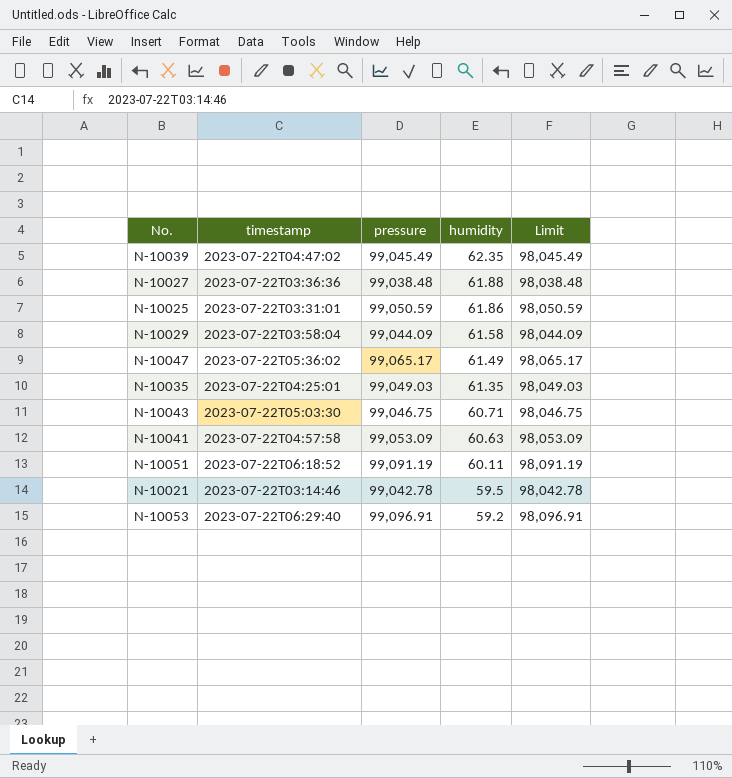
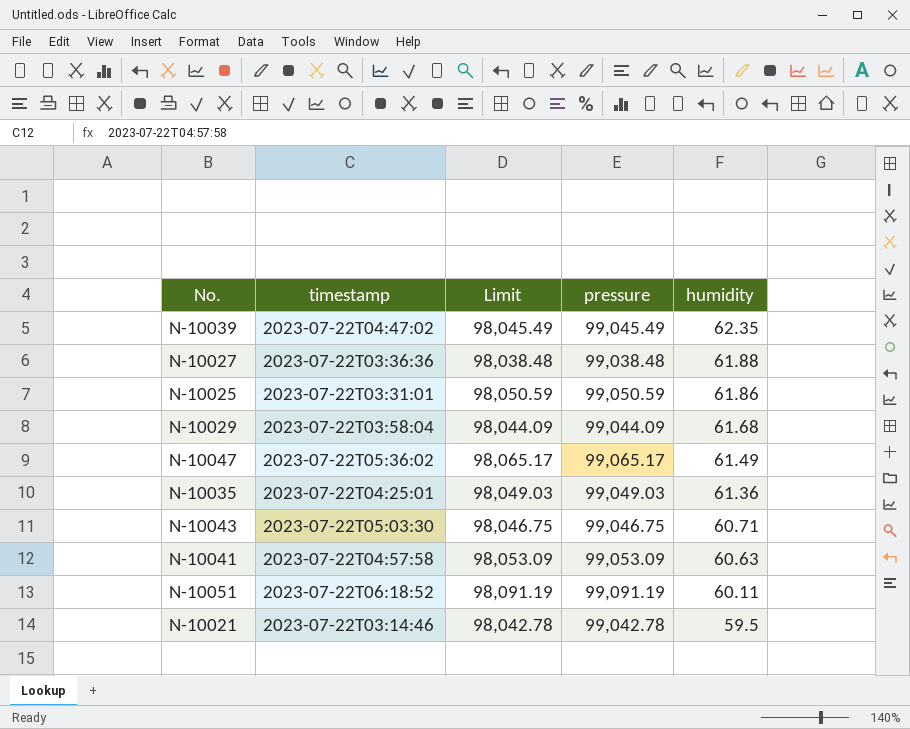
column Limit | position: 5 -> 3
row N-10053: 2023-07-22T06:29:40 | 99,096.91 | 59.2 | 98,096.91 -> none
N-10029 | humidity: 61.58 -> 61.68
N-10035 | humidity: 61.35 -> 61.36

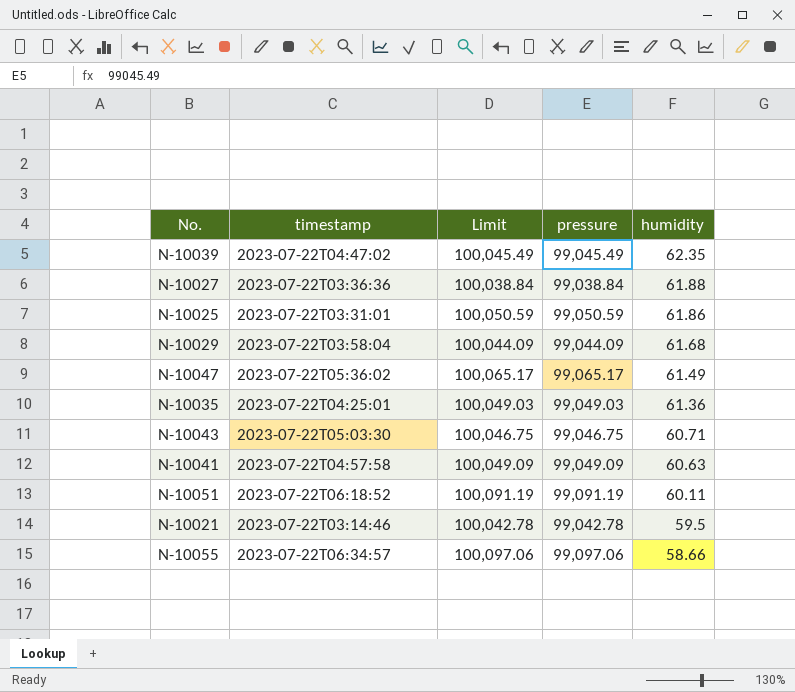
column Limit | formula: [pressure] - 1000 -> [pressure] + 1000
N-10027 | pressure: 99,038.48 -> 99,038.84
N-10041 | pressure: 99,053.09 -> 99,049.09
row N-10055: none -> 2023-07-22T06:34:57 | 100,097.06 | 99,097.06 | 58.66

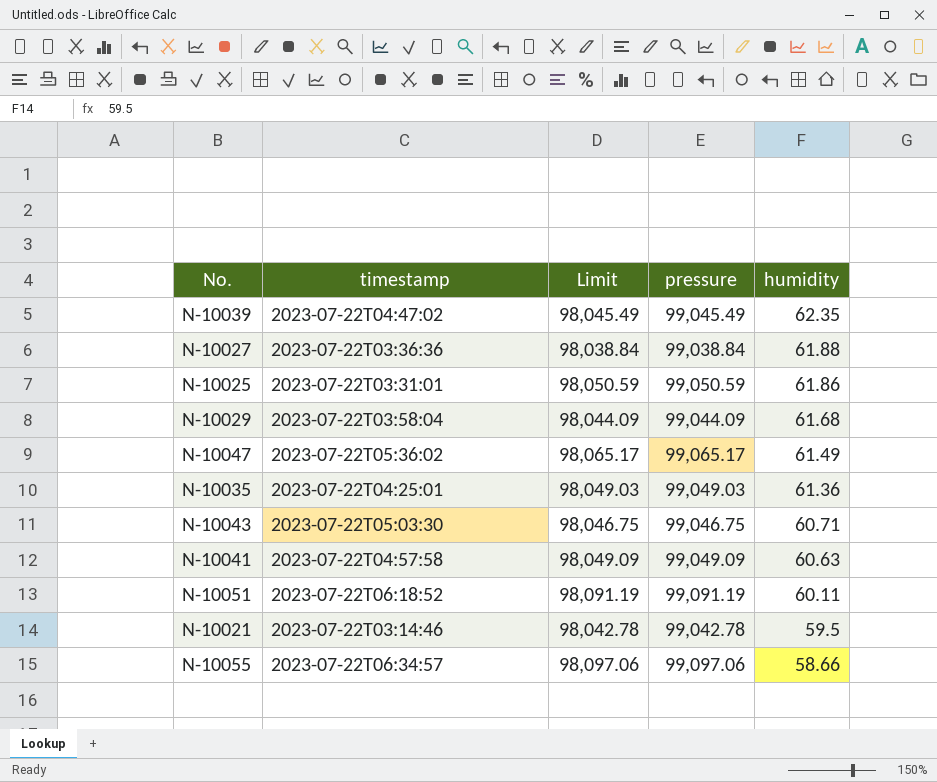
column Limit | formula: [pressure] + 1000 -> [pressure] - 1000

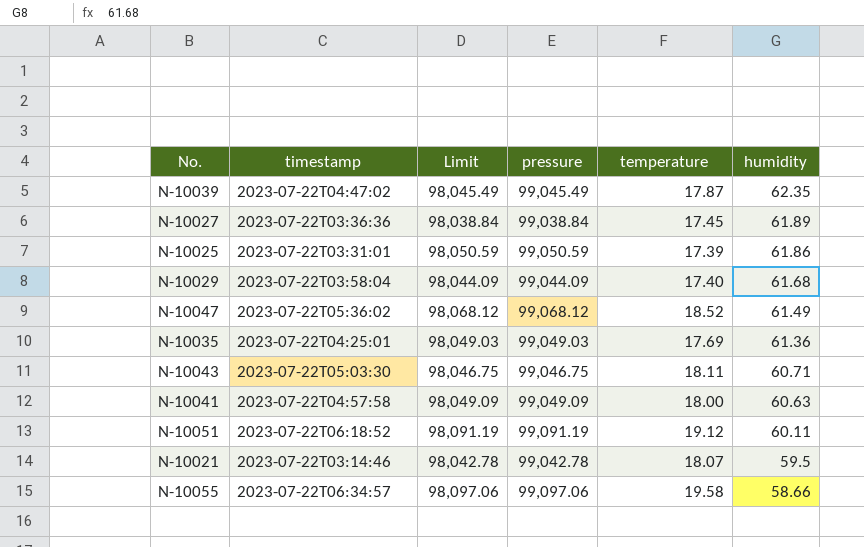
column temperature | position: none -> 5
N-10027 | humidity: 61.88 -> 61.89
N-10047 | Limit: 98,065.17 -> 98,068.12
N-10047 | pressure: 99,065.17 -> 99,068.12

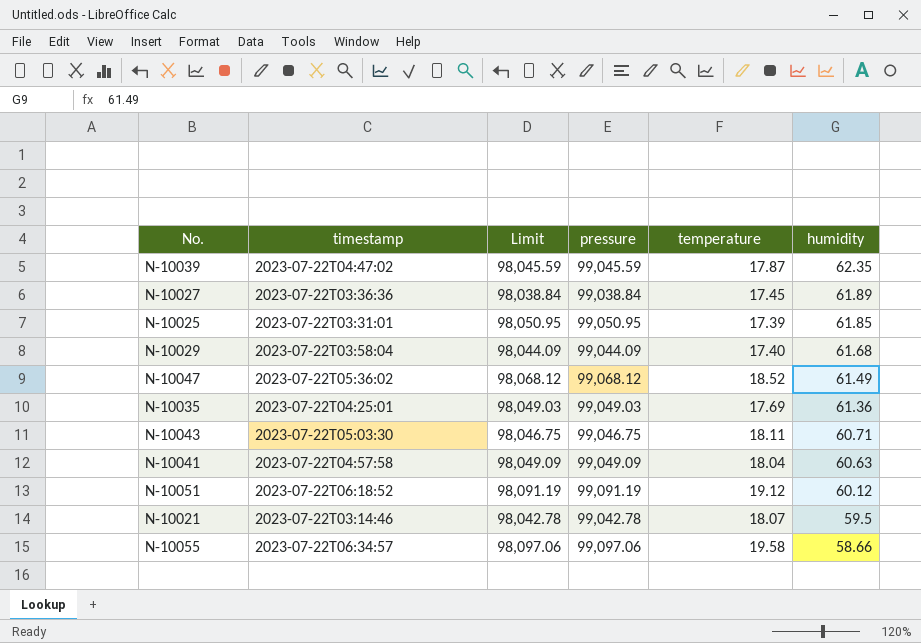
N-10039 | Limit: 98,045.49 -> 98,045.59
N-10039 | pressure: 99,045.49 -> 99,045.59
N-10025 | Limit: 98,050.59 -> 98,050.95
N-10025 | pressure: 99,050.59 -> 99,050.95
N-10025 | humidity: 61.86 -> 61.85
N-10041 | temperature: 18.00 -> 18.04
N-10051 | humidity: 60.11 -> 60.12

